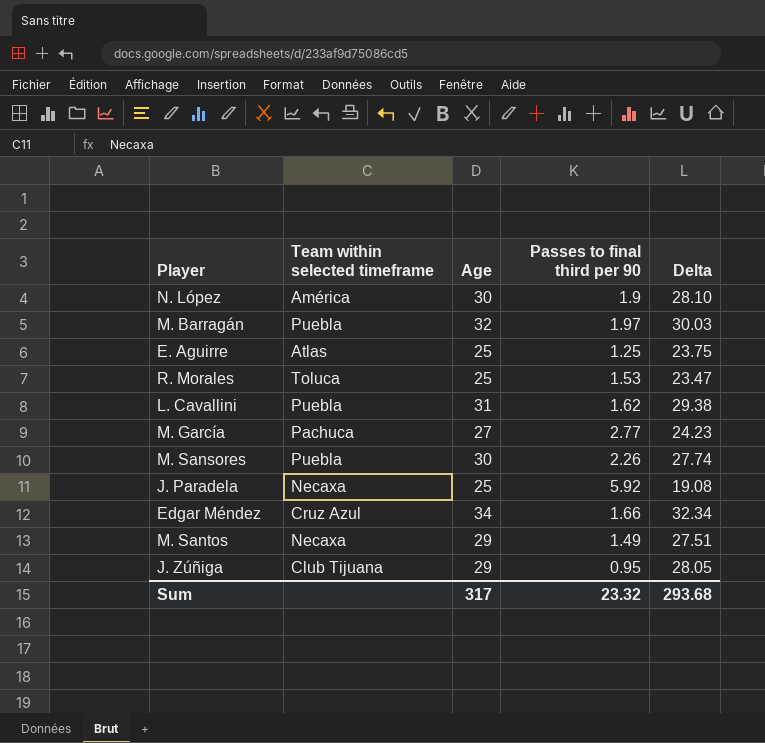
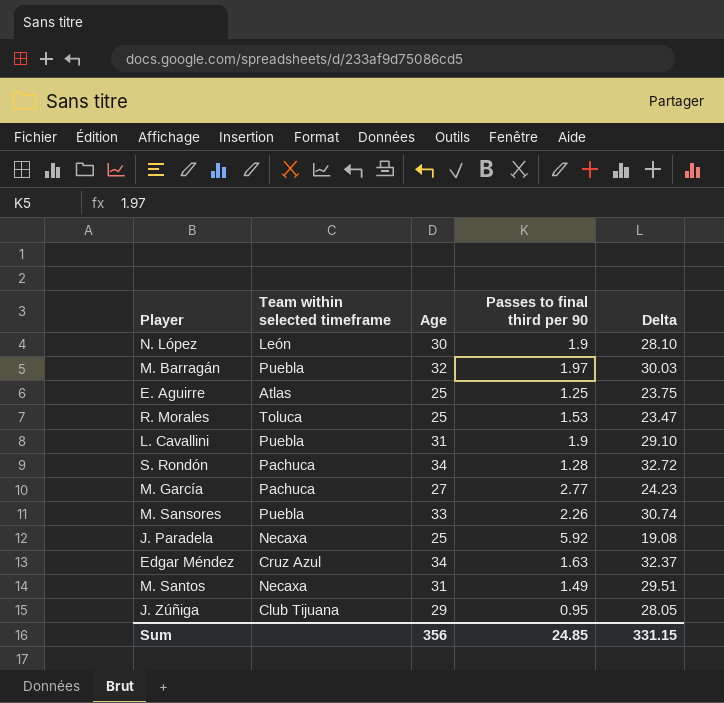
N. López | Team within selected timeframe: América -> León
L. Cavallini | Passes to final third per 90: 1.62 -> 1.9
L. Cavallini | Delta: 29.38 -> 29.10
row S. Rondón: none -> Pachuca | 34 | 1.28 | 32.72
M. Sansores | Age: 30 -> 33
M. Sansores | Delta: 27.74 -> 30.74
Edgar Méndez | Passes to final third per 90: 1.66 -> 1.63
Edgar Méndez | Delta: 32.34 -> 32.37
M. Santos | Age: 29 -> 31
M. Santos | Delta: 27.51 -> 29.51
Sum | Age: 317 -> 356
Sum | Passes to final third per 90: 23.32 -> 24.85
Sum | Delta: 293.68 -> 331.15

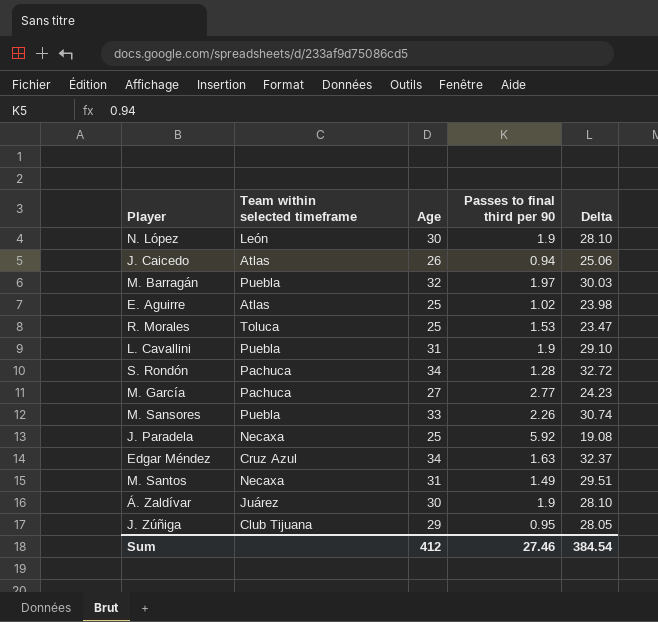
row J. Caicedo: none -> Atlas | 26 | 0.94 | 25.06
E. Aguirre | Passes to final third per 90: 1.25 -> 1.02
E. Aguirre | Delta: 23.75 -> 23.98
row Á. Zaldívar: none -> Juárez | 30 | 1.9 | 28.10
Sum | Age: 356 -> 412
Sum | Passes to final third per 90: 24.85 -> 27.46
Sum | Delta: 331.15 -> 384.54

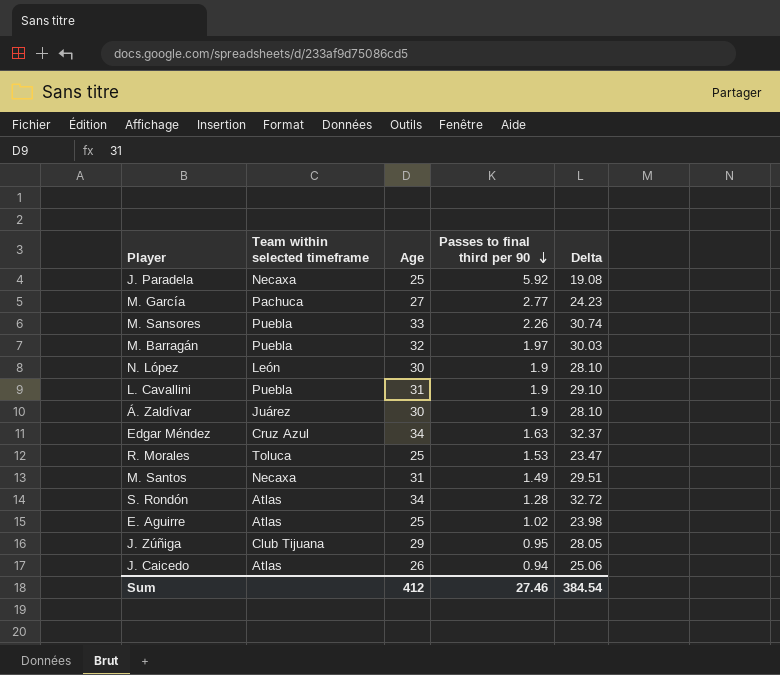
row order: none -> Passes to final third per 90 descending
S. Rondón | Team within selected timeframe: Pachuca -> Atlas

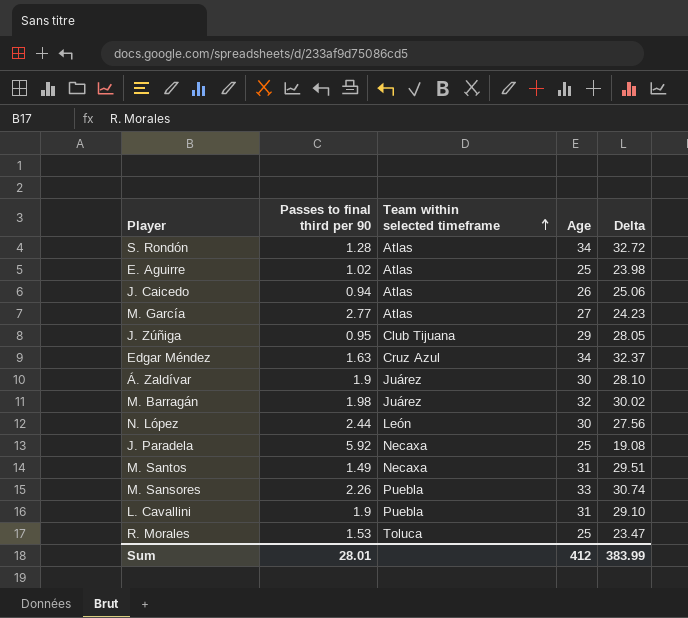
row order: Passes to final third per 90 descending -> Team within selected timeframe ascending
column Passes to final third per 90 | position: 4 -> 2
M. García | Team within selected timeframe: Pachuca -> Atlas
M. Barragán | Passes to final third per 90: 1.97 -> 1.98
M. Barragán | Team within selected timeframe: Puebla -> Juárez
M. Barragán | Delta: 30.03 -> 30.02
N. López | Passes to final third per 90: 1.9 -> 2.44
N. López | Delta: 28.10 -> 27.56
Sum | Passes to final third per 90: 27.46 -> 28.01
Sum | Delta: 384.54 -> 383.99

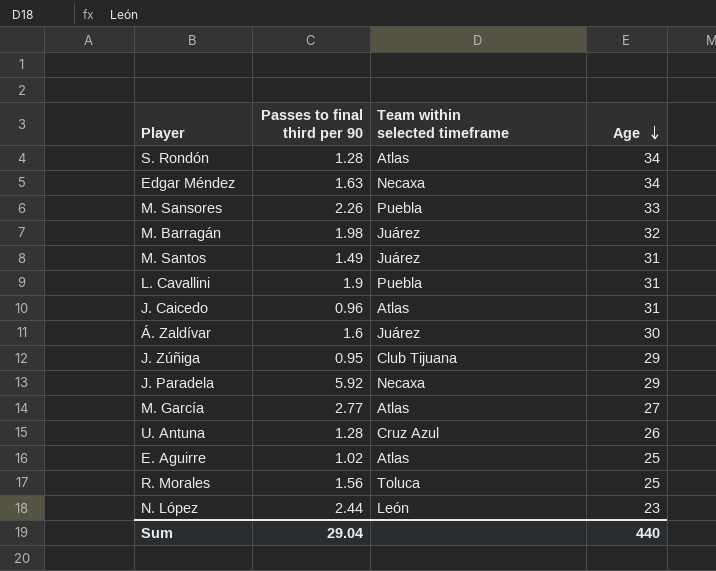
row order: Team within selected timeframe ascending -> Age descending
column Delta | formula: [Age] - [Passes to final third per 90] -> none
Edgar Méndez | Team within selected timeframe: Cruz Azul -> Necaxa
M. Santos | Team within selected timeframe: Necaxa -> Juárez
J. Caicedo | Passes to final third per 90: 0.94 -> 0.96
J. Caicedo | Age: 26 -> 31
Á. Zaldívar | Passes to final third per 90: 1.9 -> 1.6
J. Paradela | Age: 25 -> 29
row U. Antuna: none -> 1.28 | Cruz Azul | 26
R. Morales | Passes to final third per 90: 1.53 -> 1.56
N. López | Age: 30 -> 23
Sum | Passes to final third per 90: 28.01 -> 29.04
Sum | Age: 412 -> 440

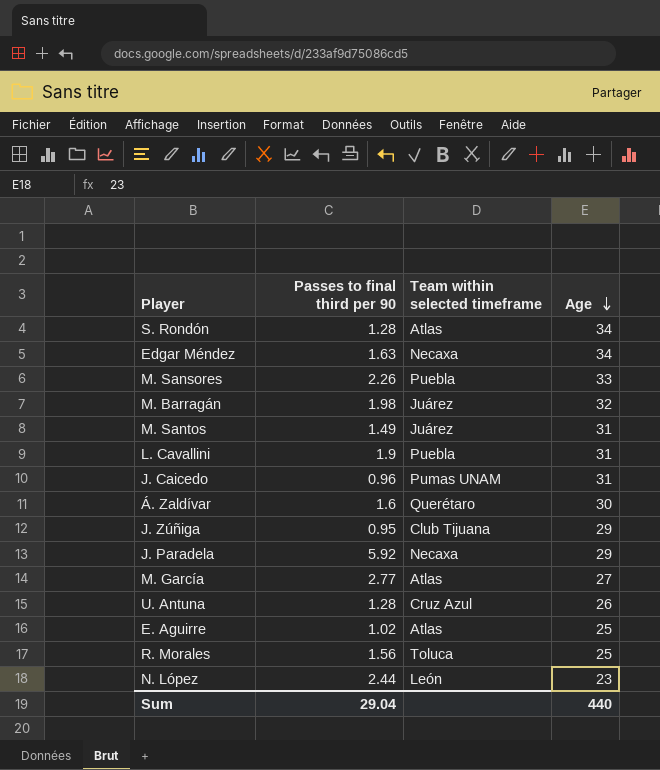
J. Caicedo | Team within selected timeframe: Atlas -> Pumas UNAM
Á. Zaldívar | Team within selected timeframe: Juárez -> Querétaro

